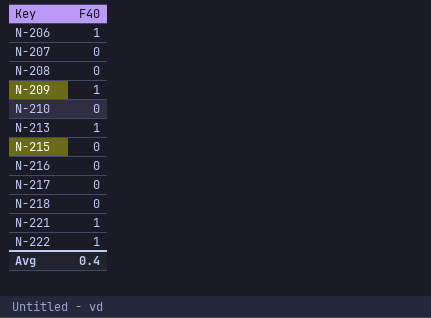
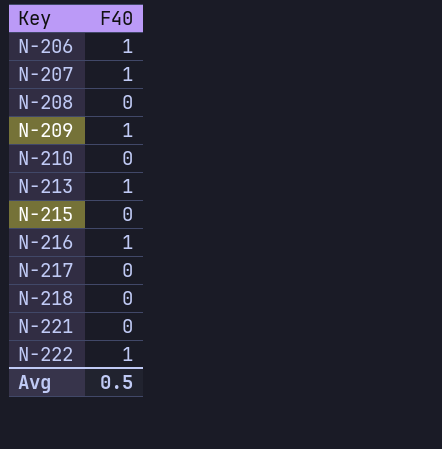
N-207 | F40: 0 -> 1
N-216 | F40: 0 -> 1
N-221 | F40: 1 -> 0
Avg | F40: 0.4 -> 0.5

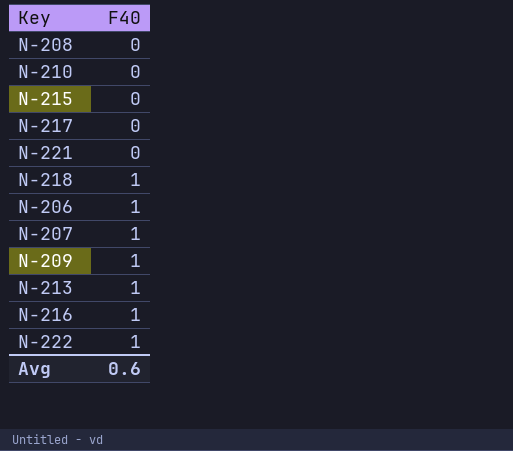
row order: Key ascending -> F40 ascending
N-218 | F40: 0 -> 1
Avg | F40: 0.5 -> 0.6

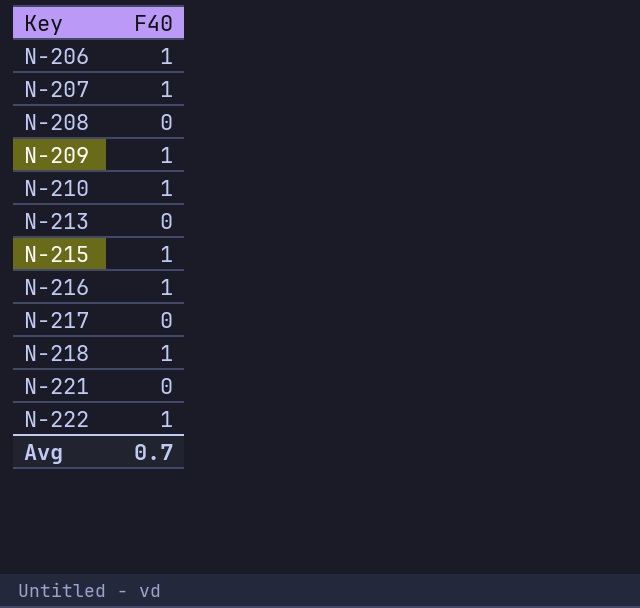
row order: F40 ascending -> Key ascending
N-210 | F40: 0 -> 1
N-213 | F40: 1 -> 0
N-215 | F40: 0 -> 1
Avg | F40: 0.6 -> 0.7

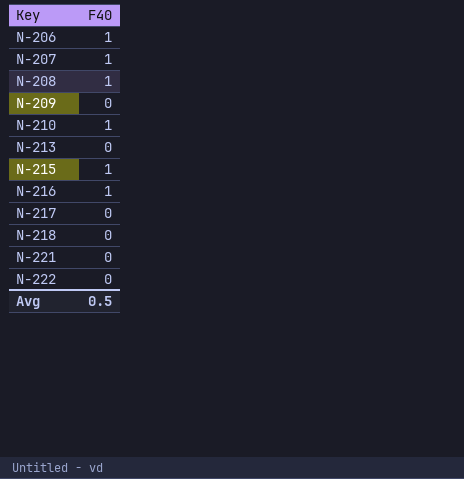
N-208 | F40: 0 -> 1
N-209 | F40: 1 -> 0
N-218 | F40: 1 -> 0
N-222 | F40: 1 -> 0
Avg | F40: 0.7 -> 0.5

